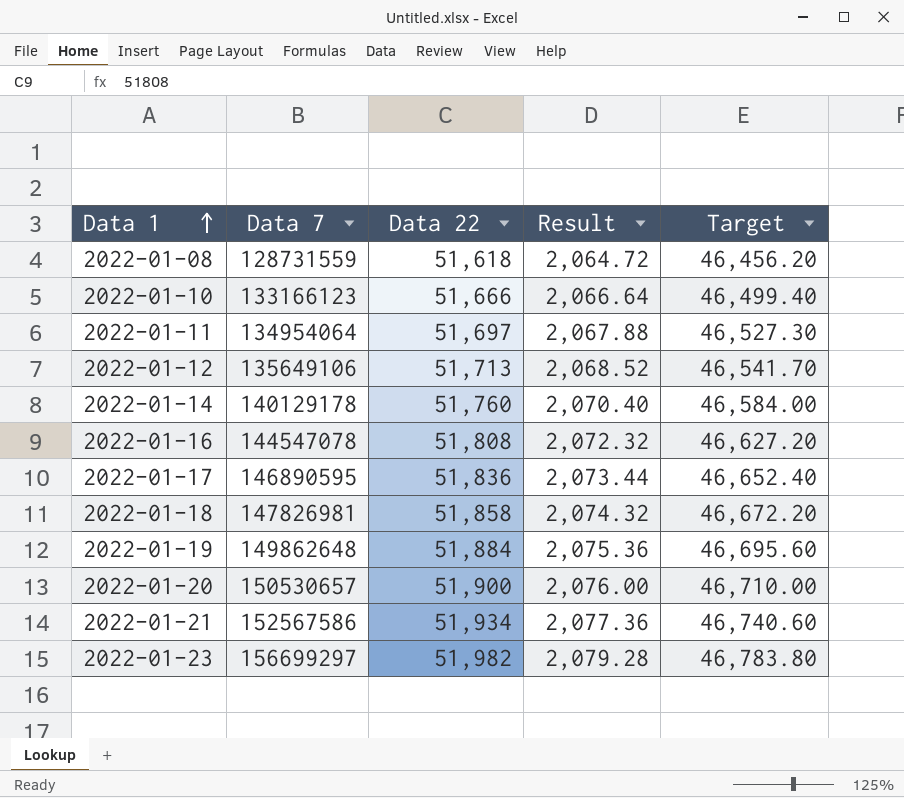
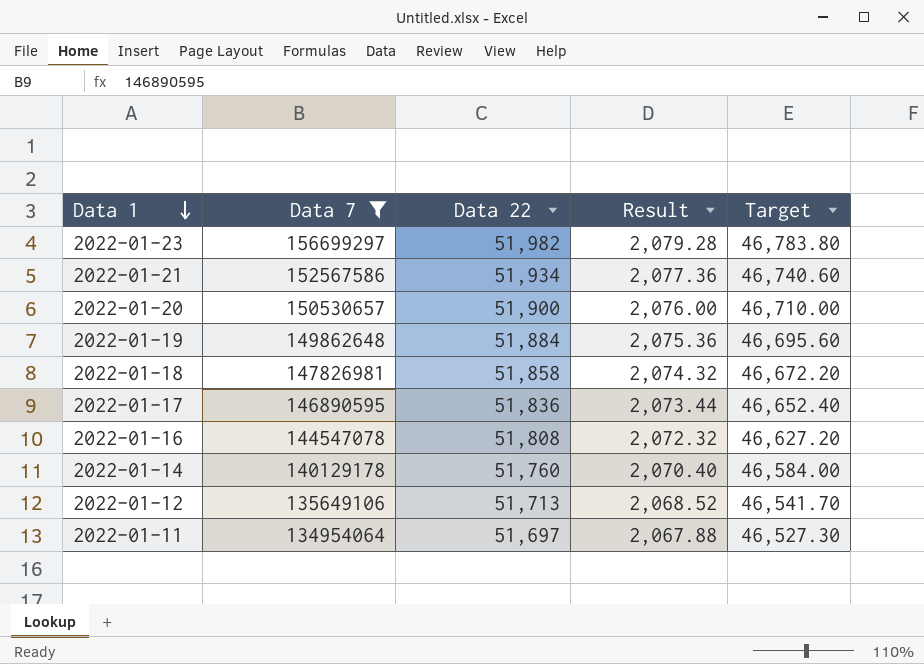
filter: none -> Data 7 >= 134954064
row order: Data 1 ascending -> Data 1 descending

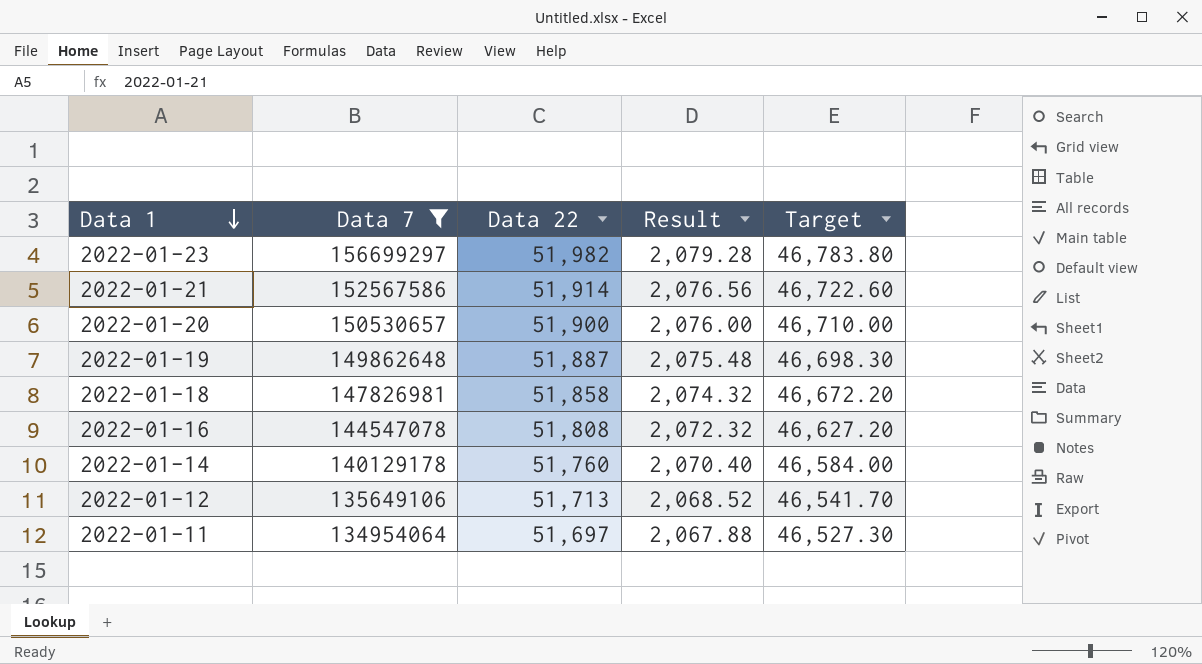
row 2022-01-17: 146890595 | 51,836 | 2,073.44 | 46,652.40 -> none
2022-01-21 | Data 22: 51,934 -> 51,914
2022-01-21 | Result: 2,077.36 -> 2,076.56
2022-01-21 | Target: 46,740.60 -> 46,722.60
2022-01-19 | Data 22: 51,884 -> 51,887
2022-01-19 | Result: 2,075.36 -> 2,075.48
2022-01-19 | Target: 46,695.60 -> 46,698.30

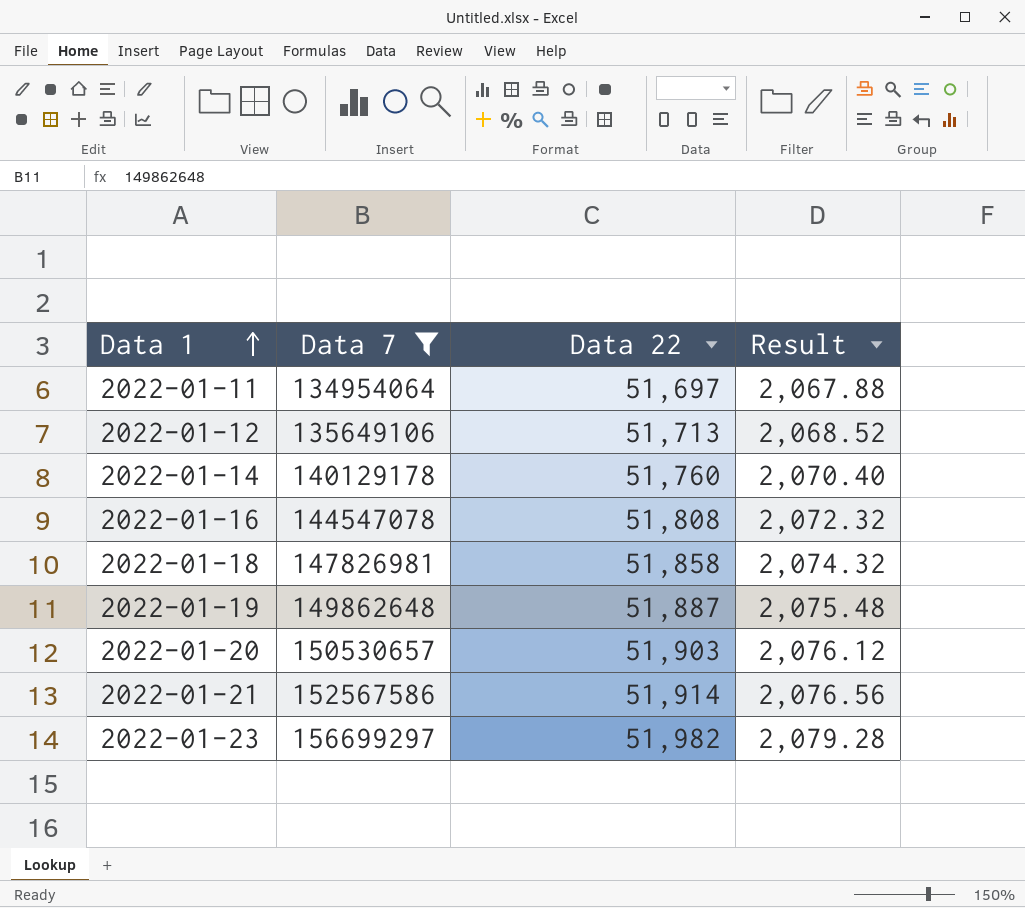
row order: Data 1 descending -> Data 1 ascending
column Target | formula: [Data 22] * 0.9 -> none
2022-01-20 | Data 22: 51,900 -> 51,903
2022-01-20 | Result: 2,076.00 -> 2,076.12

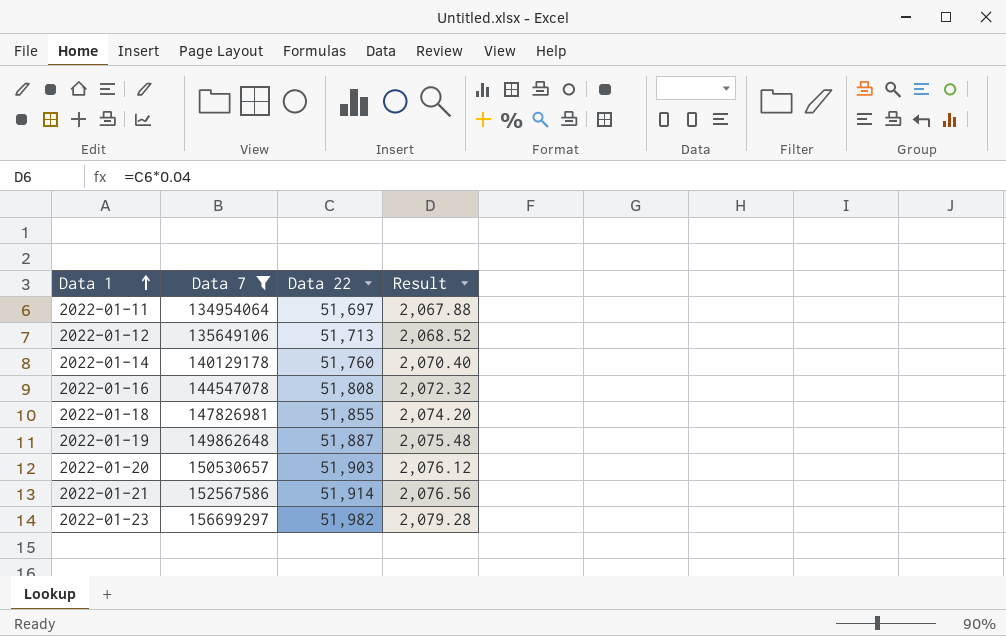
2022-01-18 | Data 22: 51,858 -> 51,855
2022-01-18 | Result: 2,074.32 -> 2,074.20

